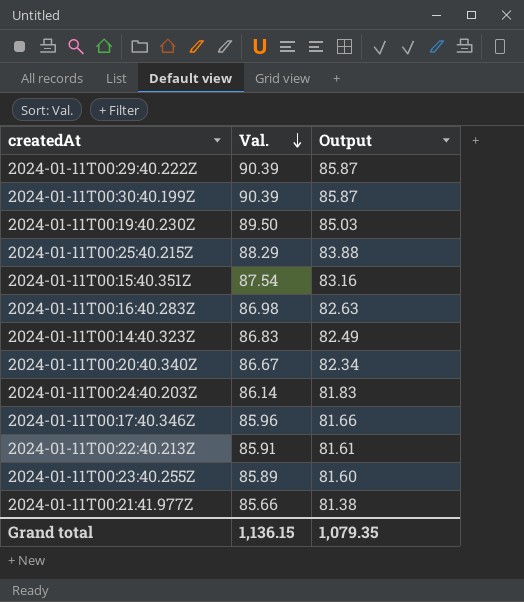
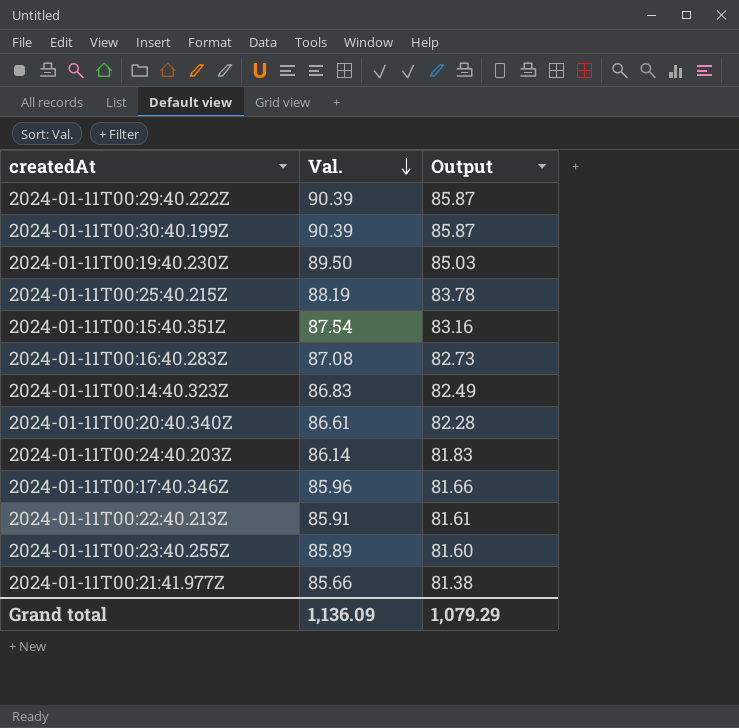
2024-01-11T00:25:40.215Z | Val.: 88.29 -> 88.19
2024-01-11T00:25:40.215Z | Output: 83.88 -> 83.78
2024-01-11T00:16:40.283Z | Val.: 86.98 -> 87.08
2024-01-11T00:16:40.283Z | Output: 82.63 -> 82.73
2024-01-11T00:20:40.340Z | Val.: 86.67 -> 86.61
2024-01-11T00:20:40.340Z | Output: 82.34 -> 82.28
Grand total | Val.: 1,136.15 -> 1,136.09
Grand total | Output: 1,079.35 -> 1,079.29

